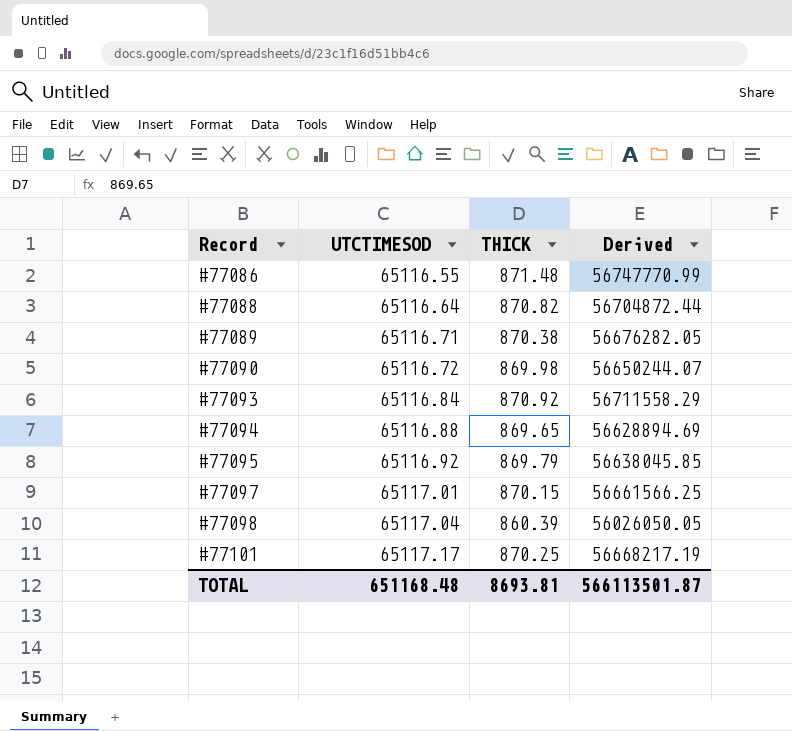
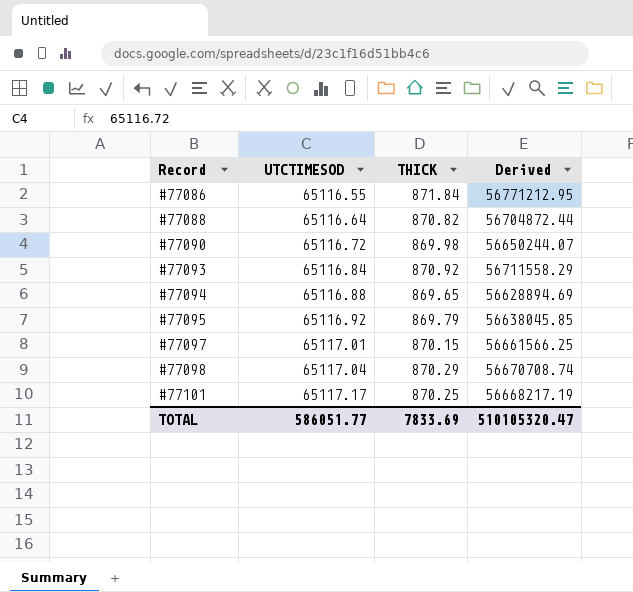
row #77089: 65116.71 | 870.38 | 56676282.05 -> none
#77086 | THICK: 871.48 -> 871.84
#77086 | Derived: 56747770.99 -> 56771212.95
#77098 | THICK: 860.39 -> 870.29
#77098 | Derived: 56026050.05 -> 56670708.74
TOTAL | UTCTIMESOD: 651168.48 -> 586051.77
TOTAL | THICK: 8693.81 -> 7833.69
TOTAL | Derived: 566113501.87 -> 510105320.47

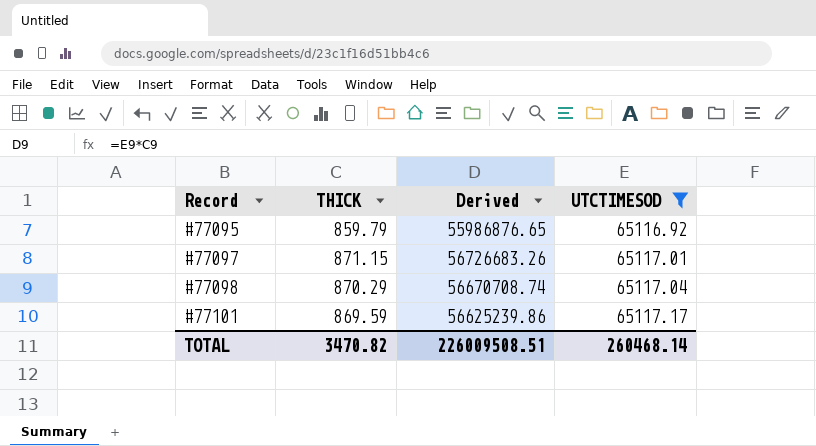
filter: none -> UTCTIMESOD >= 65116.92
column UTCTIMESOD | position: 2 -> 4
#77095 | THICK: 869.79 -> 859.79
#77095 | Derived: 56638045.85 -> 55986876.65
#77097 | THICK: 870.15 -> 871.15
#77097 | Derived: 56661566.25 -> 56726683.26
#77101 | THICK: 870.25 -> 869.59
#77101 | Derived: 56668217.19 -> 56625239.86
TOTAL | THICK: 7833.69 -> 3470.82
TOTAL | Derived: 510105320.47 -> 226009508.51
TOTAL | UTCTIMESOD: 586051.77 -> 260468.14

